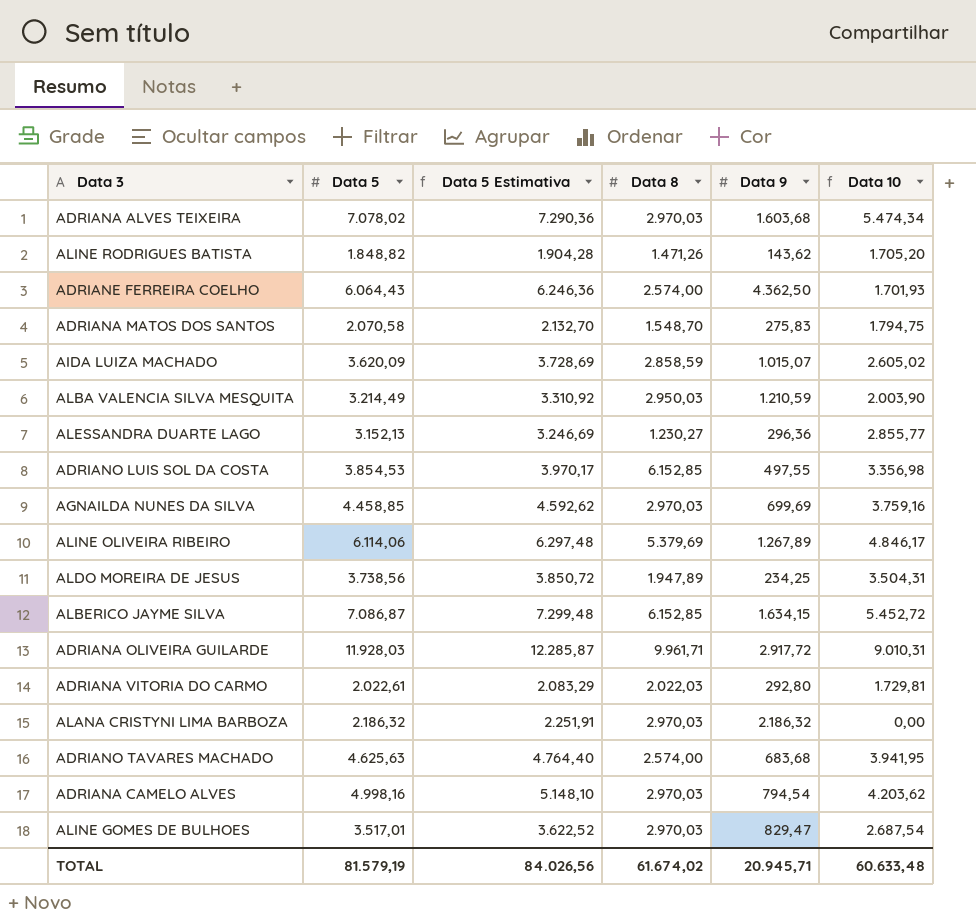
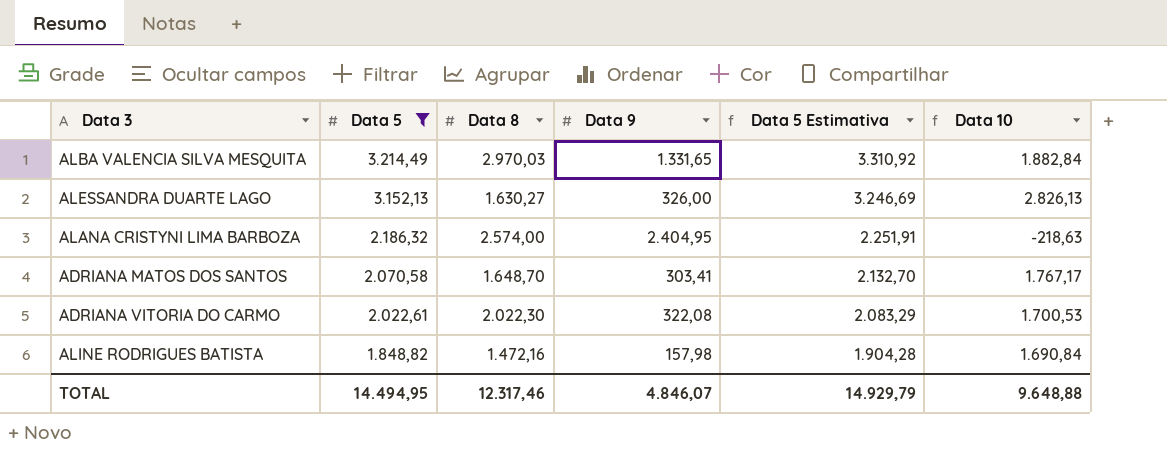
filter: none -> Data 5 <= 3.214,49
row order: none -> Data 5 descending
column Data 5 Estimativa | position: 3 -> 5
ALBA VALENCIA SILVA MESQUITA | Data 8: 2.950,03 -> 2.970,03
ALBA VALENCIA SILVA MESQUITA | Data 9: 1.210,59 -> 1.331,65
ALBA VALENCIA SILVA MESQUITA | Data 10: 2.003,90 -> 1.882,84
ALESSANDRA DUARTE LAGO | Data 8: 1.230,27 -> 1.630,27
ALESSANDRA DUARTE LAGO | Data 9: 296,36 -> 326,00
ALESSANDRA DUARTE LAGO | Data 10: 2.855,77 -> 2.826,13
ALANA CRISTYNI LIMA BARBOZA | Data 8: 2.970,03 -> 2.574,00
ALANA CRISTYNI LIMA BARBOZA | Data 9: 2.186,32 -> 2.404,95
ALANA CRISTYNI LIMA BARBOZA | Data 10: 0,00 -> -218,63
ADRIANA MATOS DOS SANTOS | Data 8: 1.548,70 -> 1.648,70
ADRIANA MATOS DOS SANTOS | Data 9: 275,83 -> 303,41
ADRIANA MATOS DOS SANTOS | Data 10: 1.794,75 -> 1.767,17
ADRIANA VITORIA DO CARMO | Data 8: 2.022,03 -> 2.022,30
ADRIANA VITORIA DO CARMO | Data 9: 292,80 -> 322,08
ADRIANA VITORIA DO CARMO | Data 10: 1.729,81 -> 1.700,53
ALINE RODRIGUES BATISTA | Data 8: 1.471,26 -> 1.472,16
ALINE RODRIGUES BATISTA | Data 9: 143,62 -> 157,98
ALINE RODRIGUES BATISTA | Data 10: 1.705,20 -> 1.690,84
TOTAL | Data 5: 81.579,19 -> 14.494,95
TOTAL | Data 8: 61.674,02 -> 12.317,46
TOTAL | Data 9: 20.945,71 -> 4.846,07
TOTAL | Data 5 Estimativa: 84.026,56 -> 14.929,79
TOTAL | Data 10: 60.633,48 -> 9.648,88

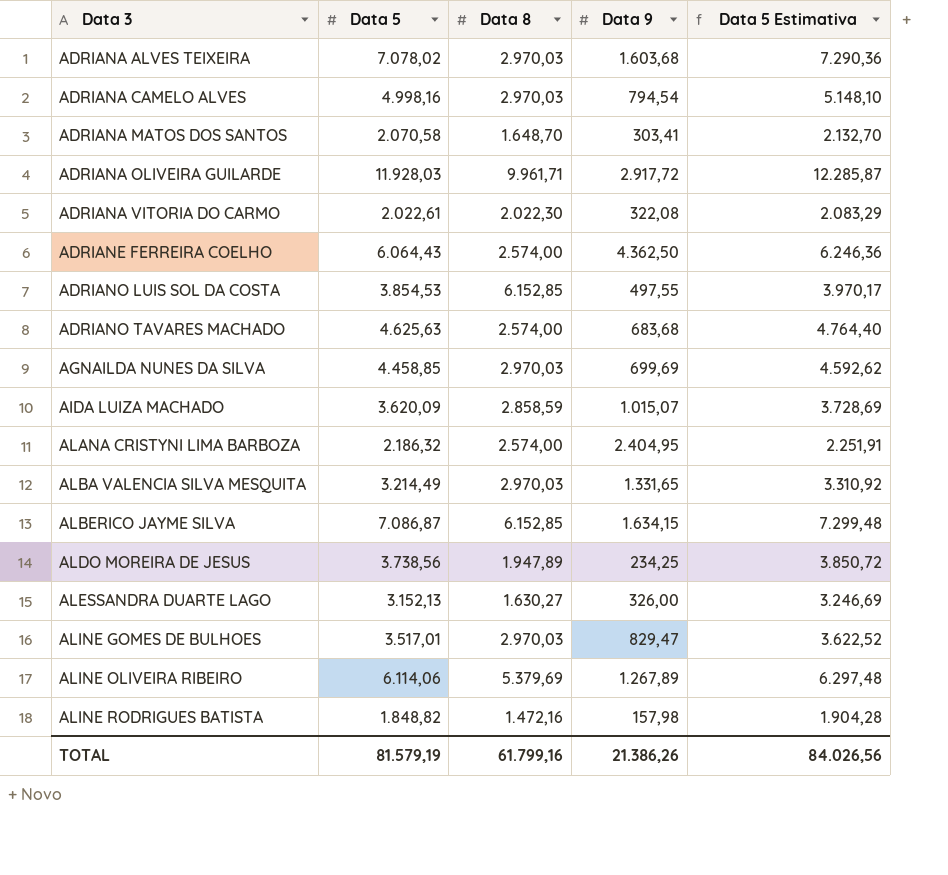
filter: Data 5 <= 3.214,49 -> none
row order: Data 5 descending -> Data 3 ascending
column Data 10 | formula: [Data 5] - [Data 9] -> none
TOTAL | Data 5: 14.494,95 -> 81.579,19
TOTAL | Data 8: 12.317,46 -> 61.799,16
TOTAL | Data 9: 4.846,07 -> 21.386,26
TOTAL | Data 5 Estimativa: 14.929,79 -> 84.026,56

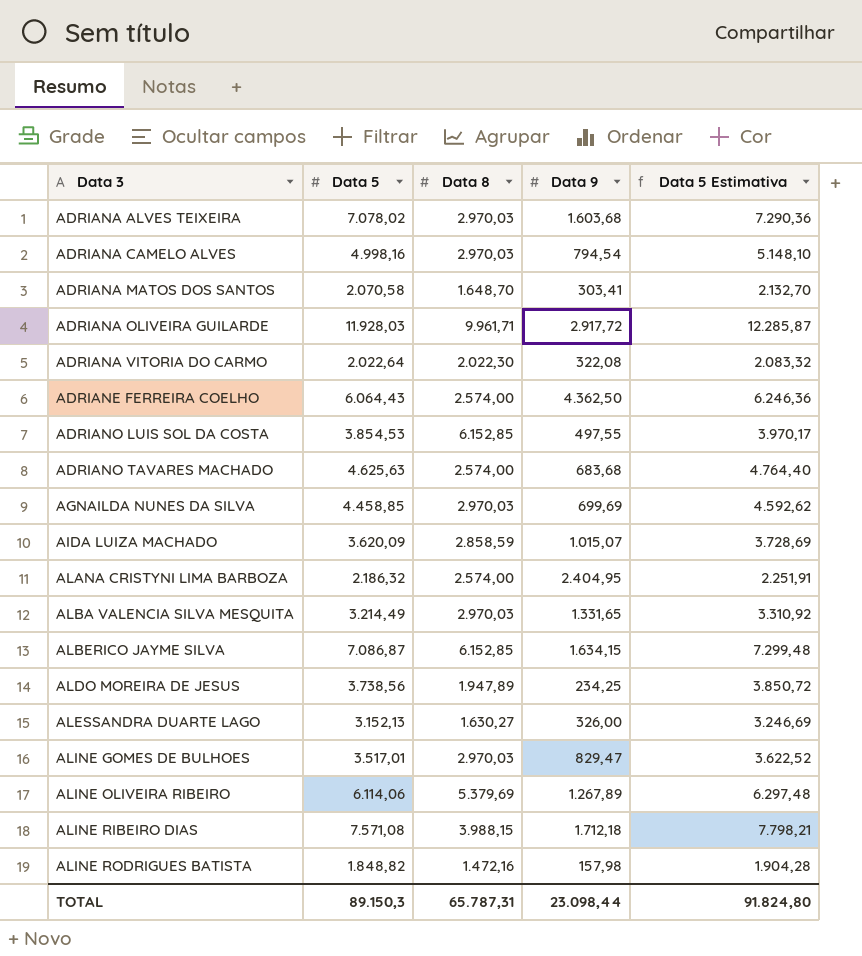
ADRIANA VITORIA DO CARMO | Data 5: 2.022,61 -> 2.022,64
ADRIANA VITORIA DO CARMO | Data 5 Estimativa: 2.083,29 -> 2.083,32
row ALINE RIBEIRO DIAS: none -> 7.571,08 | 3.988,15 | 1.712,18 | 7.798,21
TOTAL | Data 5: 81.579,19 -> 89.150,3
TOTAL | Data 8: 61.799,16 -> 65.787,31
TOTAL | Data 9: 21.386,26 -> 23.098,44
TOTAL | Data 5 Estimativa: 84.026,56 -> 91.824,80

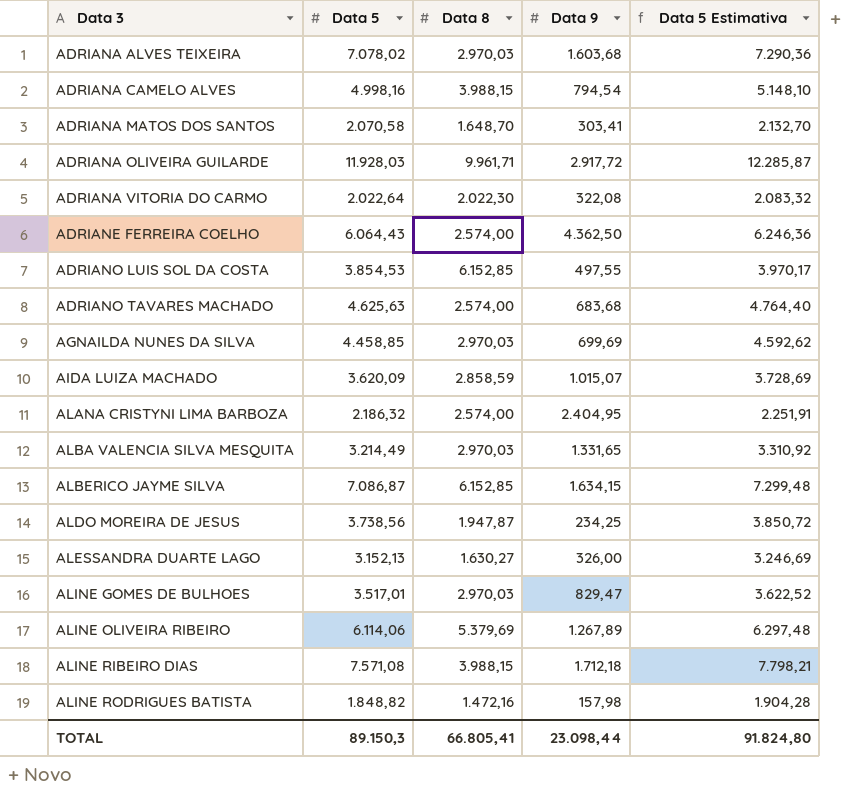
ADRIANA CAMELO ALVES | Data 8: 2.970,03 -> 3.988,15
ALDO MOREIRA DE JESUS | Data 8: 1.947,89 -> 1.947,87
TOTAL | Data 8: 65.787,31 -> 66.805,41

